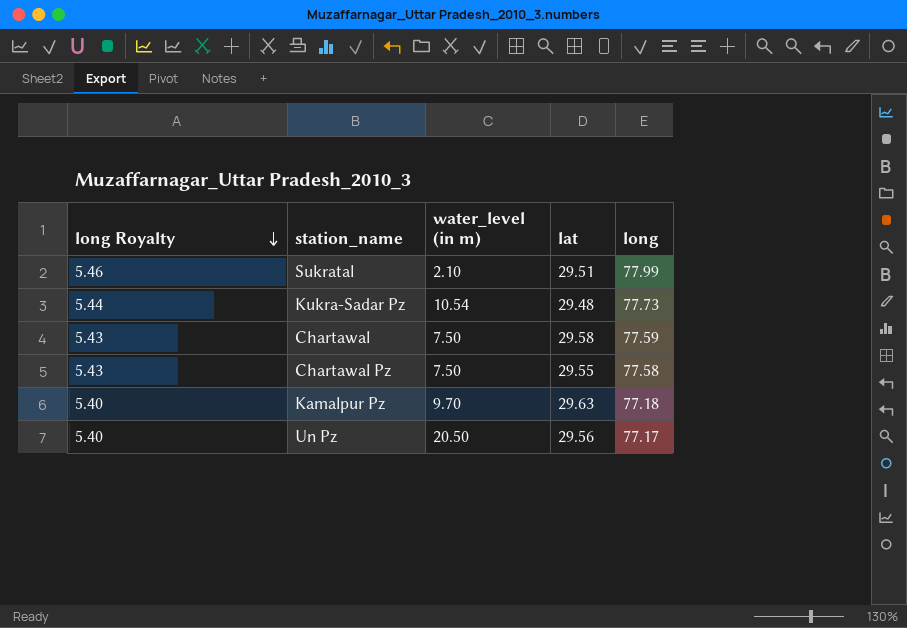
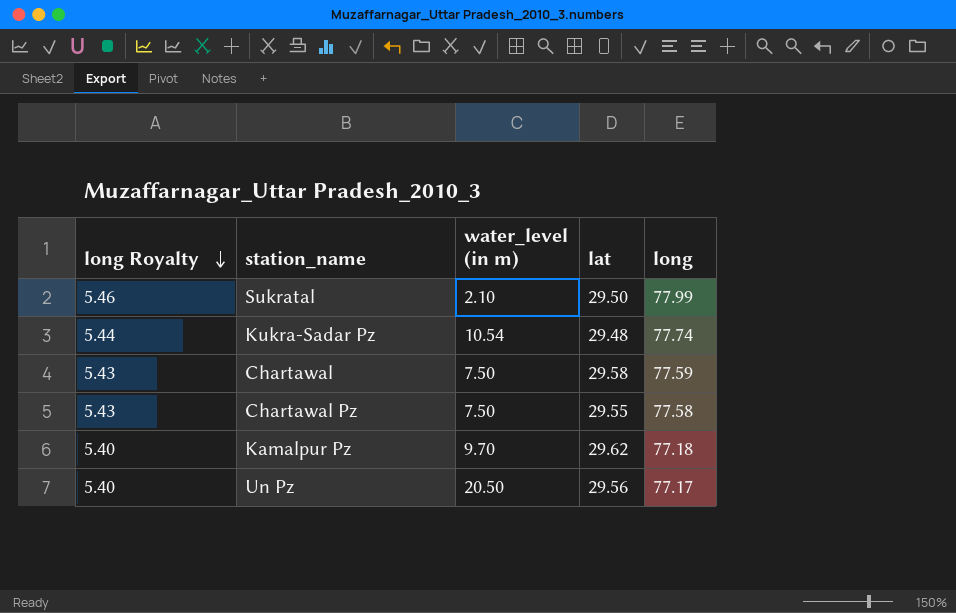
Sukratal | lat: 29.51 -> 29.50
Kukra-Sadar Pz | long: 77.73 -> 77.74
Kamalpur Pz | lat: 29.63 -> 29.62

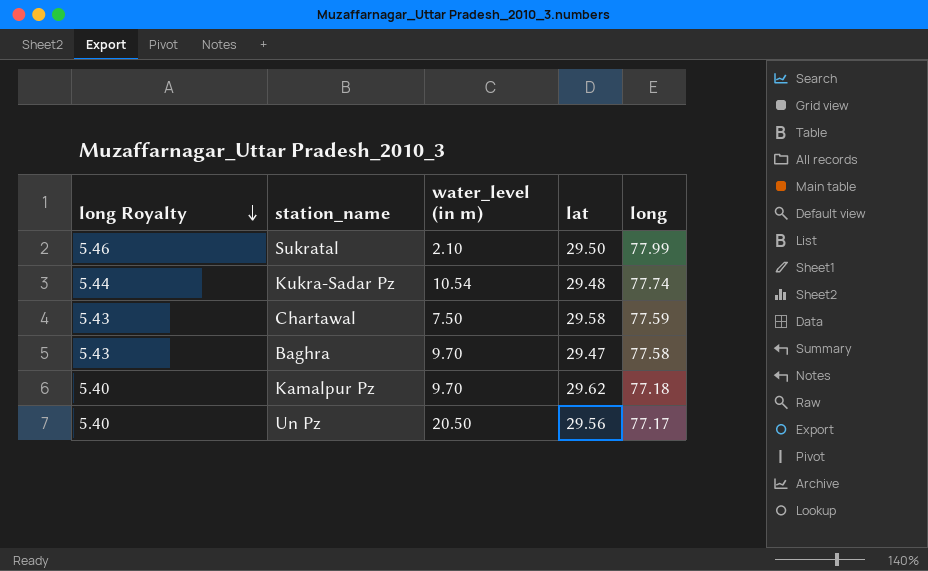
row Chartawal Pz: 5.43 | 7.50 | 29.55 | 77.58 -> none
row Baghra: none -> 5.43 | 9.70 | 29.47 | 77.58

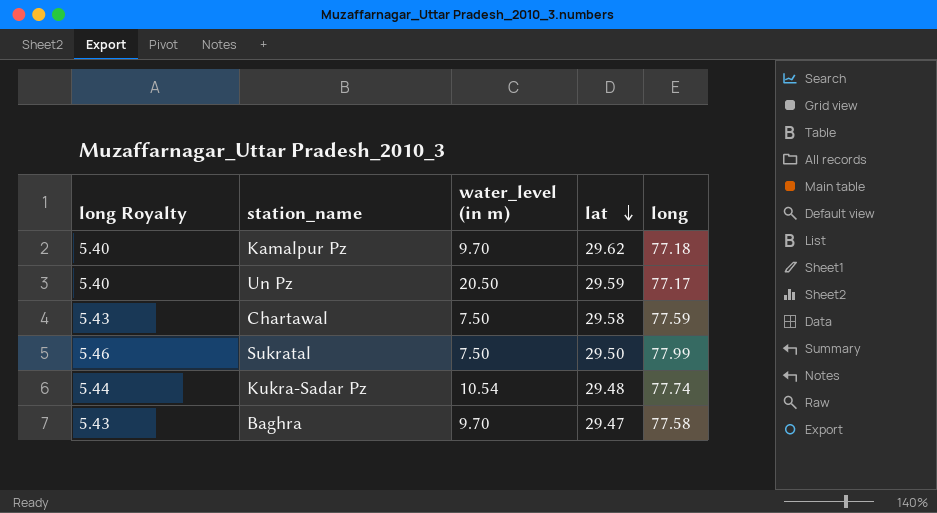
row order: long Royalty descending -> lat descending
Un Pz | lat: 29.56 -> 29.59
Sukratal | water_level (in m): 2.10 -> 7.50

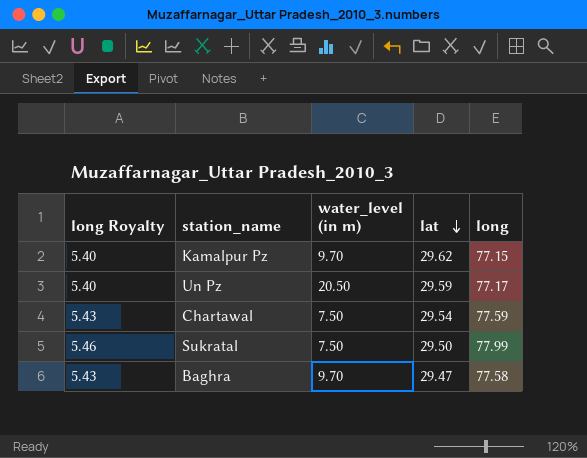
row Kukra-Sadar Pz: 5.44 | 10.54 | 29.48 | 77.74 -> none
Kamalpur Pz | long: 77.18 -> 77.15
Chartawal | lat: 29.58 -> 29.54

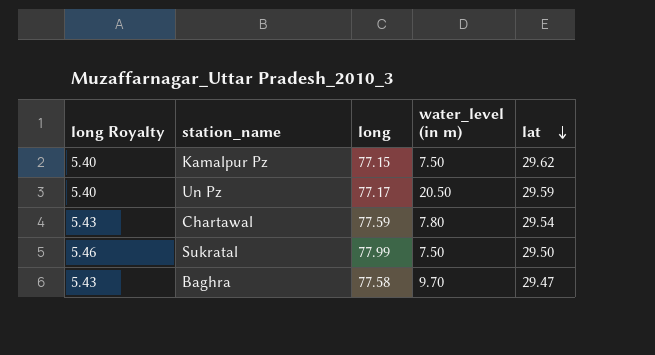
column long | position: 5 -> 3
Kamalpur Pz | water_level (in m): 9.70 -> 7.50
Chartawal | water_level (in m): 7.50 -> 7.80

